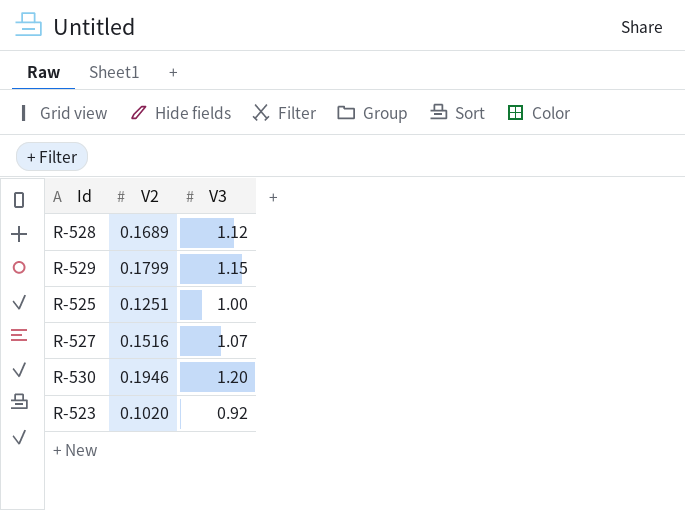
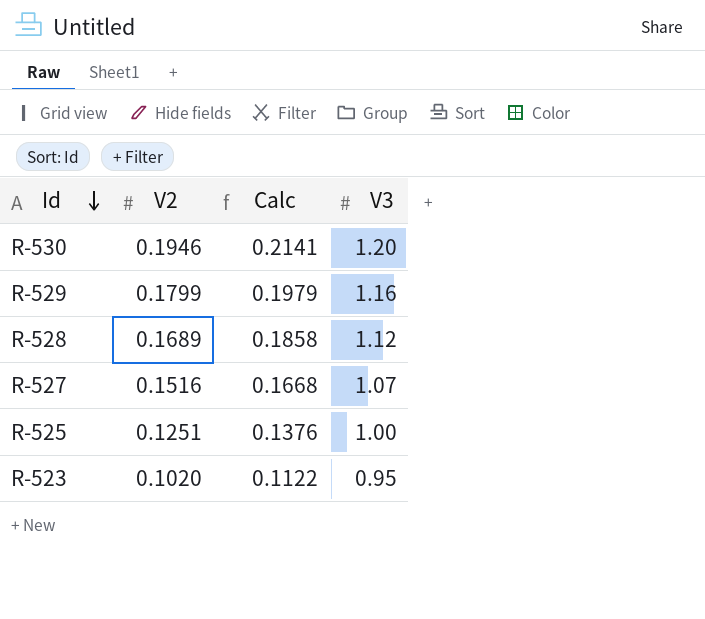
row order: none -> Id descending
column Calc | formula: none -> [V2] * 1.1
R-529 | V3: 1.15 -> 1.16
R-523 | V3: 0.92 -> 0.95

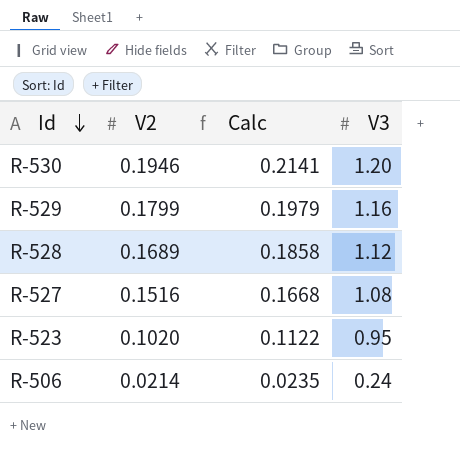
row R-525: 0.1251 | 0.1376 | 1.00 -> none
R-527 | V3: 1.07 -> 1.08
row R-506: none -> 0.0214 | 0.0235 | 0.24

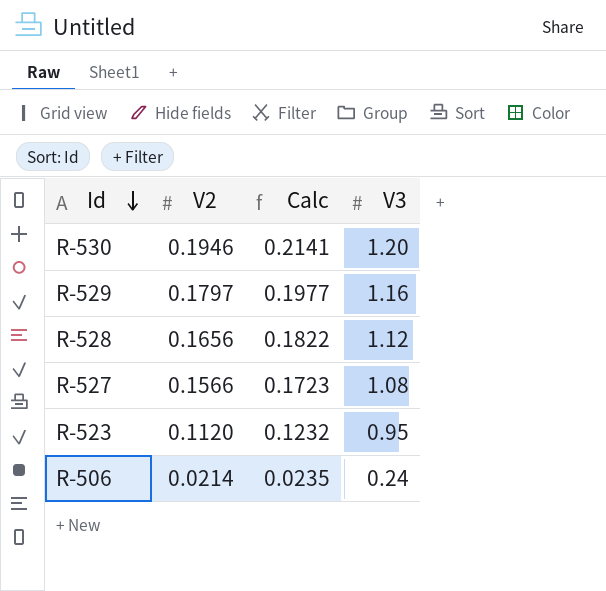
R-529 | V2: 0.1799 -> 0.1797
R-529 | Calc: 0.1979 -> 0.1977
R-528 | V2: 0.1689 -> 0.1656
R-528 | Calc: 0.1858 -> 0.1822
R-527 | V2: 0.1516 -> 0.1566
R-527 | Calc: 0.1668 -> 0.1723
R-523 | V2: 0.1020 -> 0.1120
R-523 | Calc: 0.1122 -> 0.1232

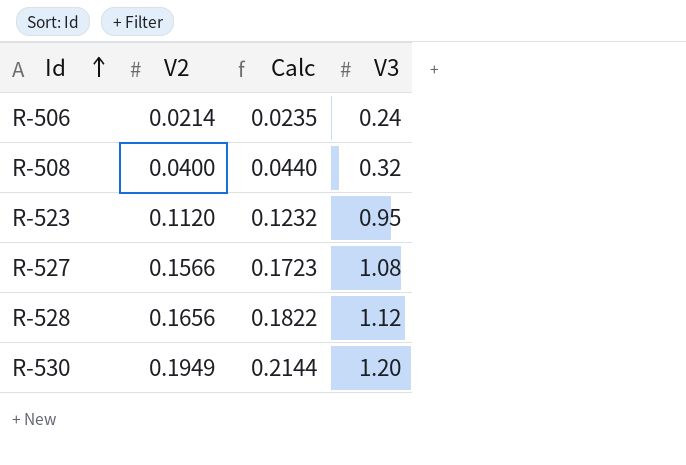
row order: Id descending -> Id ascending
row R-529: 0.1797 | 0.1977 | 1.16 -> none
row R-508: none -> 0.0400 | 0.0440 | 0.32
R-530 | V2: 0.1946 -> 0.1949
R-530 | Calc: 0.2141 -> 0.2144

